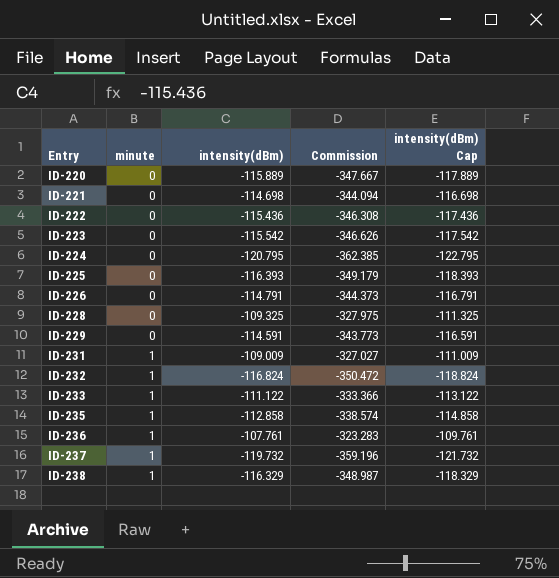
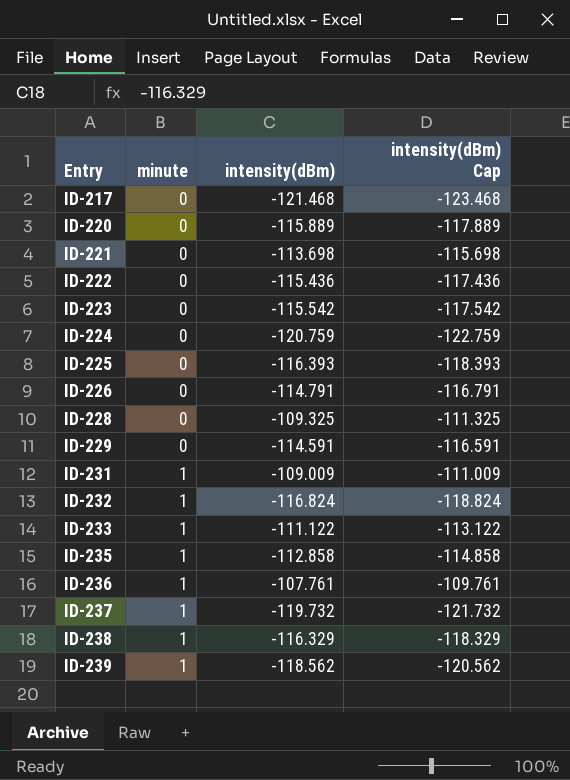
column Commission | formula: [intensity(dBm)] * 3 -> none
row ID-217: none -> 0 | -121.468 | -123.468
ID-221 | intensity(dBm): -114.698 -> -113.698
ID-221 | intensity(dBm) Cap: -116.698 -> -115.698
ID-224 | intensity(dBm): -120.795 -> -120.759
ID-224 | intensity(dBm) Cap: -122.795 -> -122.759
row ID-239: none -> 1 | -118.562 | -120.562

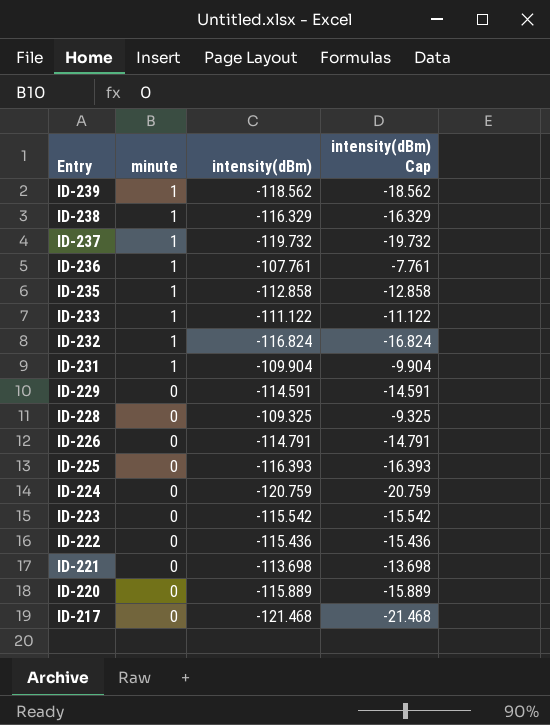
row order: Entry ascending -> Entry descending
column intensity(dBm) Cap | formula: [intensity(dBm)] - 2 -> [intensity(dBm)] + 100
ID-231 | intensity(dBm): -109.009 -> -109.904

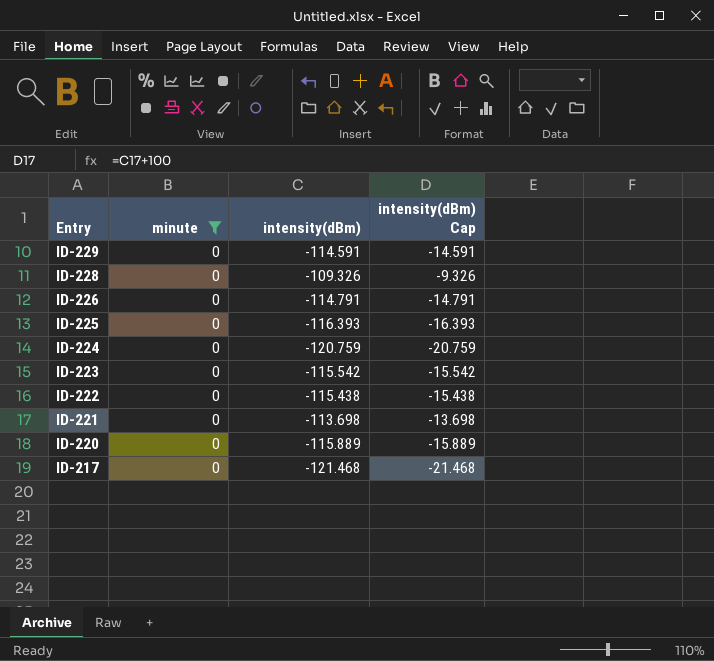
filter: none -> minute = 0
ID-228 | intensity(dBm): -109.325 -> -109.326
ID-228 | intensity(dBm) Cap: -9.325 -> -9.326
ID-222 | intensity(dBm): -115.436 -> -115.438
ID-222 | intensity(dBm) Cap: -15.436 -> -15.438

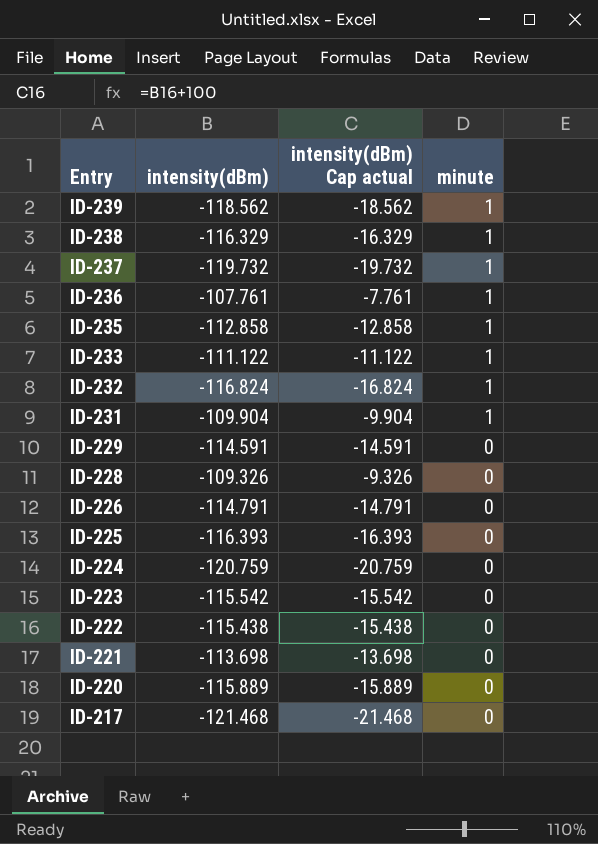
filter: minute = 0 -> none
column name: intensity(dBm) Cap -> intensity(dBm) Cap actual
column minute | position: 2 -> 4

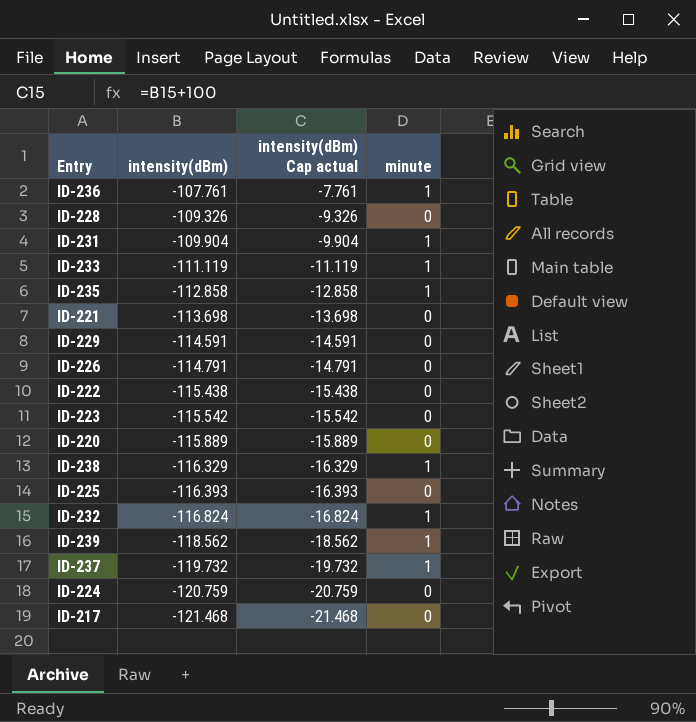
row order: Entry descending -> intensity(dBm) descending
ID-233 | intensity(dBm): -111.122 -> -111.119
ID-233 | intensity(dBm) Cap actual: -11.122 -> -11.119

